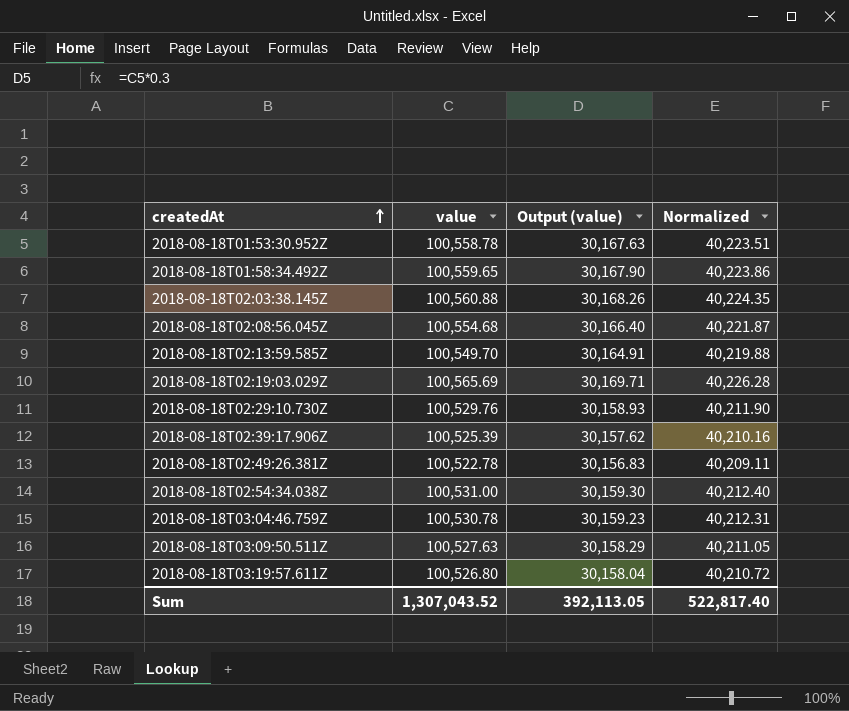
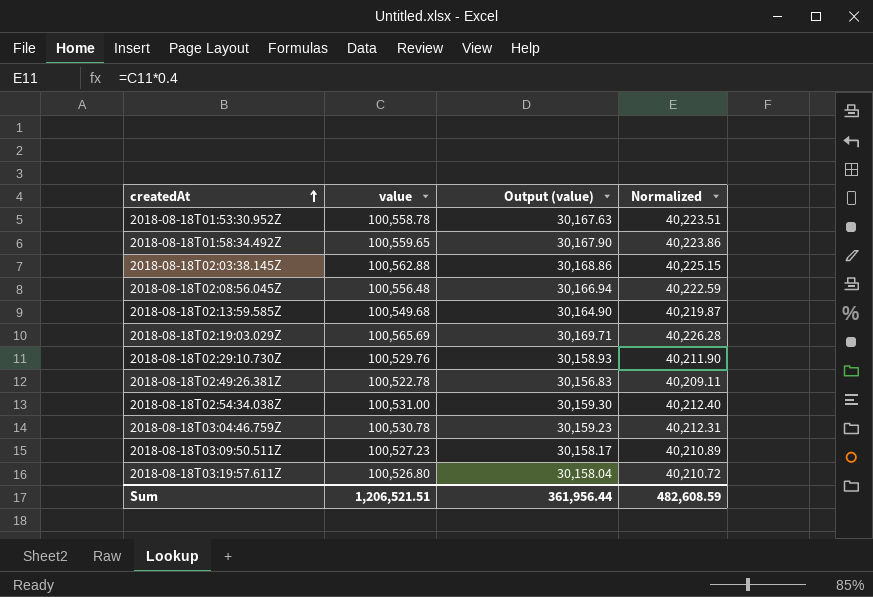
row 2018-08-18T02:39:17.906Z: 100,525.39 | 30,157.62 | 40,210.16 -> none
2018-08-18T02:03:38.145Z | value: 100,560.88 -> 100,562.88
2018-08-18T02:03:38.145Z | Output (value): 30,168.26 -> 30,168.86
2018-08-18T02:03:38.145Z | Normalized: 40,224.35 -> 40,225.15
2018-08-18T02:08:56.045Z | value: 100,554.68 -> 100,556.48
2018-08-18T02:08:56.045Z | Output (value): 30,166.40 -> 30,166.94
2018-08-18T02:08:56.045Z | Normalized: 40,221.87 -> 40,222.59
2018-08-18T02:13:59.585Z | value: 100,549.70 -> 100,549.68
2018-08-18T02:13:59.585Z | Output (value): 30,164.91 -> 30,164.90
2018-08-18T02:13:59.585Z | Normalized: 40,219.88 -> 40,219.87
2018-08-18T03:09:50.511Z | value: 100,527.63 -> 100,527.23
2018-08-18T03:09:50.511Z | Output (value): 30,158.29 -> 30,158.17
2018-08-18T03:09:50.511Z | Normalized: 40,211.05 -> 40,210.89
Sum | value: 1,307,043.52 -> 1,206,521.51
Sum | Output (value): 392,113.05 -> 361,956.44
Sum | Normalized: 522,817.40 -> 482,608.59

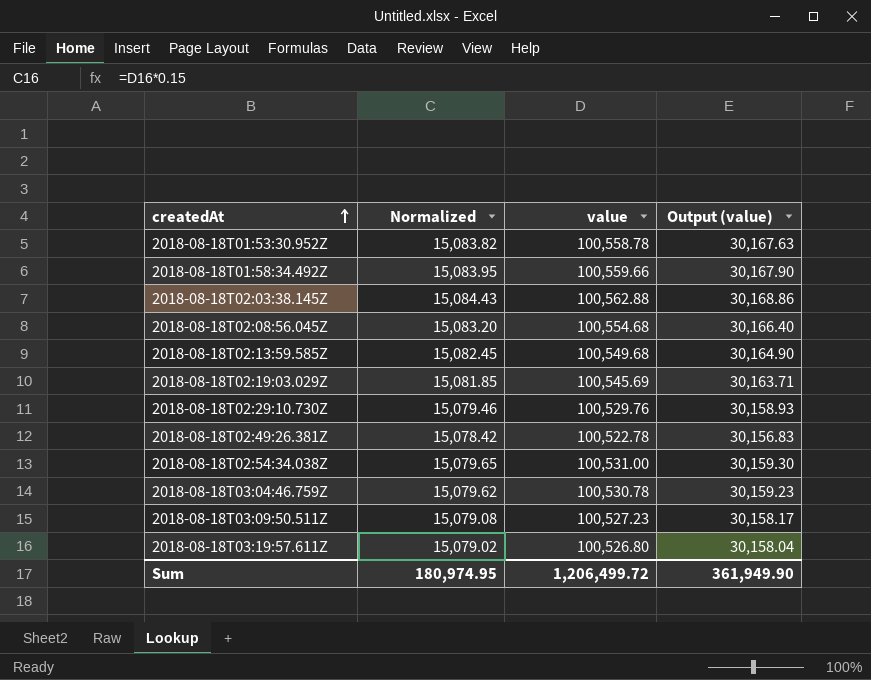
column Normalized | formula: [value] * 0.4 -> [value] * 0.15
column Normalized | position: 4 -> 2
2018-08-18T01:58:34.492Z | value: 100,559.65 -> 100,559.66
2018-08-18T02:08:56.045Z | value: 100,556.48 -> 100,554.68
2018-08-18T02:08:56.045Z | Output (value): 30,166.94 -> 30,166.40
2018-08-18T02:19:03.029Z | value: 100,565.69 -> 100,545.69
2018-08-18T02:19:03.029Z | Output (value): 30,169.71 -> 30,163.71
Sum | Normalized: 482,608.59 -> 180,974.95
Sum | value: 1,206,521.51 -> 1,206,499.72
Sum | Output (value): 361,956.44 -> 361,949.90

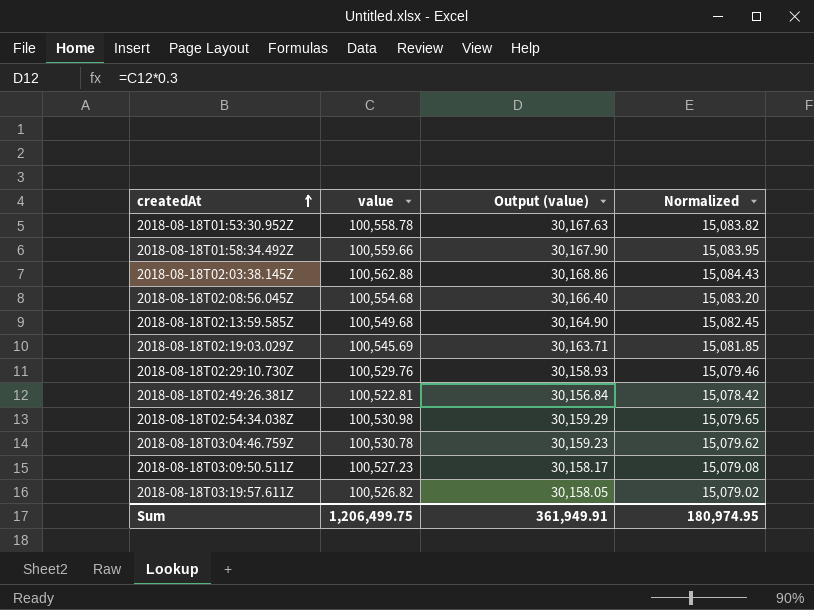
column Normalized | position: 2 -> 4
2018-08-18T02:49:26.381Z | value: 100,522.78 -> 100,522.81
2018-08-18T02:49:26.381Z | Output (value): 30,156.83 -> 30,156.84
2018-08-18T02:54:34.038Z | value: 100,531.00 -> 100,530.98
2018-08-18T02:54:34.038Z | Output (value): 30,159.30 -> 30,159.29
2018-08-18T03:19:57.611Z | value: 100,526.80 -> 100,526.82
2018-08-18T03:19:57.611Z | Output (value): 30,158.04 -> 30,158.05
Sum | value: 1,206,499.72 -> 1,206,499.75
Sum | Output (value): 361,949.90 -> 361,949.91

